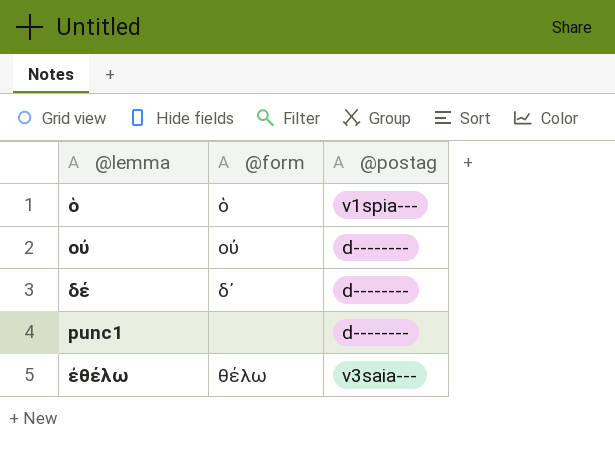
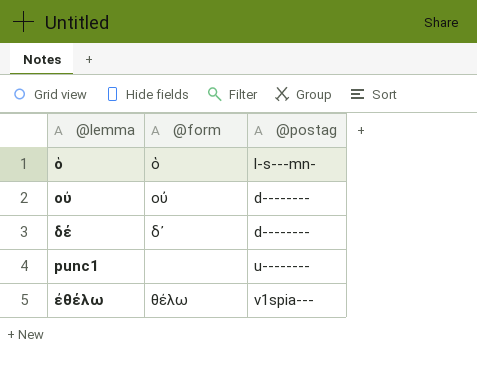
ὁ | @postag: v1spia--- -> l-s---mn-
punc1 | @postag: d-------- -> u--------
ἐθέλω | @postag: v3saia--- -> v1spia---

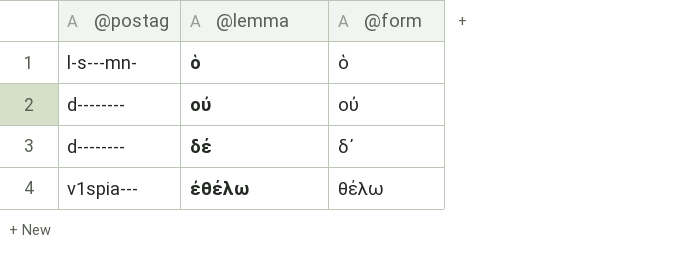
column @postag | position: 3 -> 1
row punc1: none | u-------- -> none

